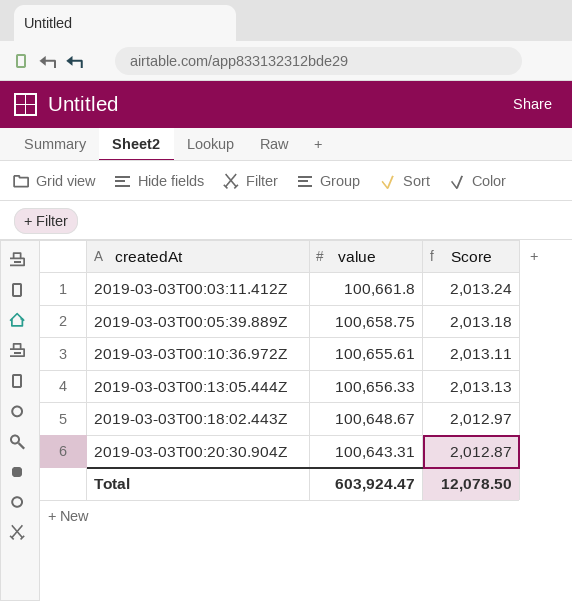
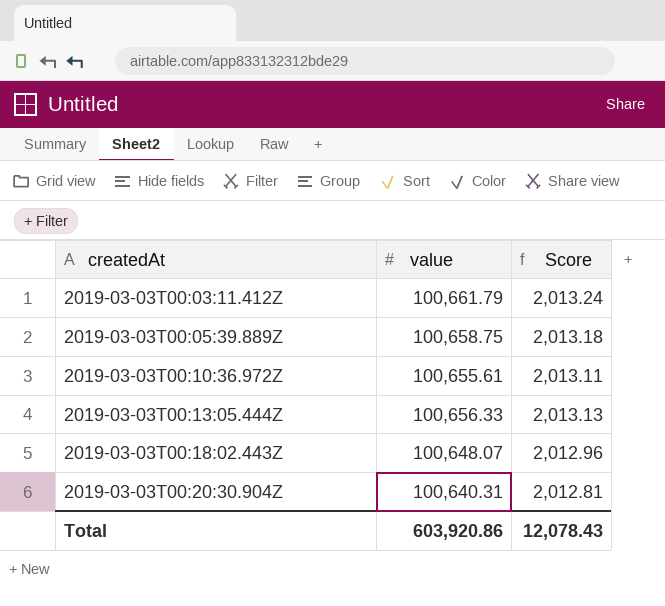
2019-03-03T00:03:11.412Z | value: 100,661.8 -> 100,661.79
2019-03-03T00:18:02.443Z | value: 100,648.67 -> 100,648.07
2019-03-03T00:18:02.443Z | Score: 2,012.97 -> 2,012.96
2019-03-03T00:20:30.904Z | value: 100,643.31 -> 100,640.31
2019-03-03T00:20:30.904Z | Score: 2,012.87 -> 2,012.81
Total | value: 603,924.47 -> 603,920.86
Total | Score: 12,078.50 -> 12,078.43

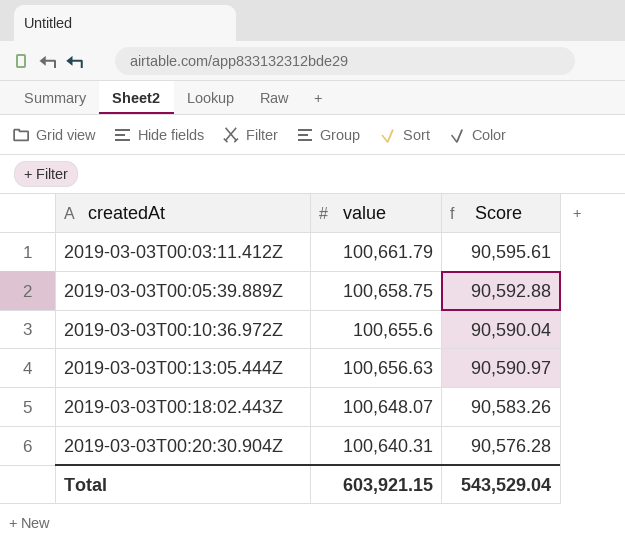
column Score | formula: [value] * 0.02 -> [value] * 0.9
2019-03-03T00:10:36.972Z | value: 100,655.61 -> 100,655.6
2019-03-03T00:13:05.444Z | value: 100,656.33 -> 100,656.63
Total | value: 603,920.86 -> 603,921.15
Total | Score: 12,078.43 -> 543,529.04

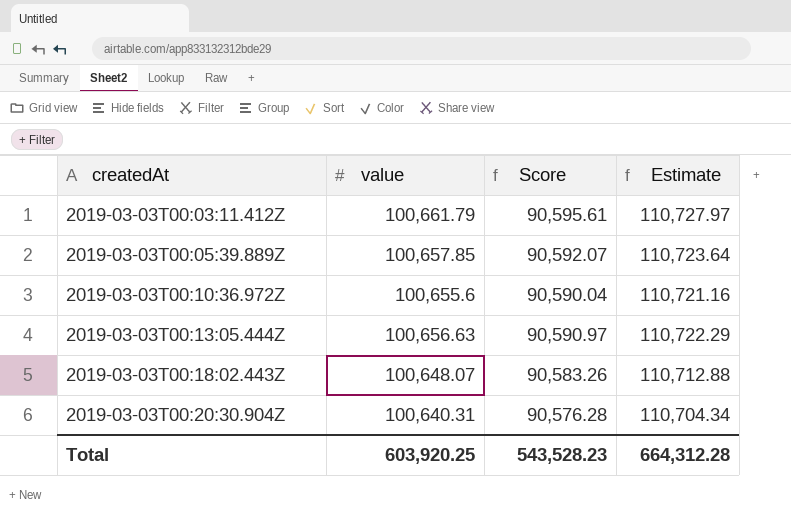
column Estimate | formula: none -> [value] * 1.1
2019-03-03T00:05:39.889Z | value: 100,658.75 -> 100,657.85
2019-03-03T00:05:39.889Z | Score: 90,592.88 -> 90,592.07
Total | value: 603,921.15 -> 603,920.25
Total | Score: 543,529.04 -> 543,528.23

